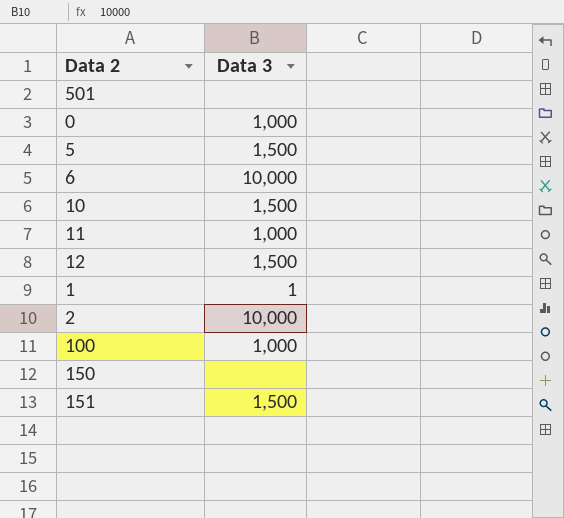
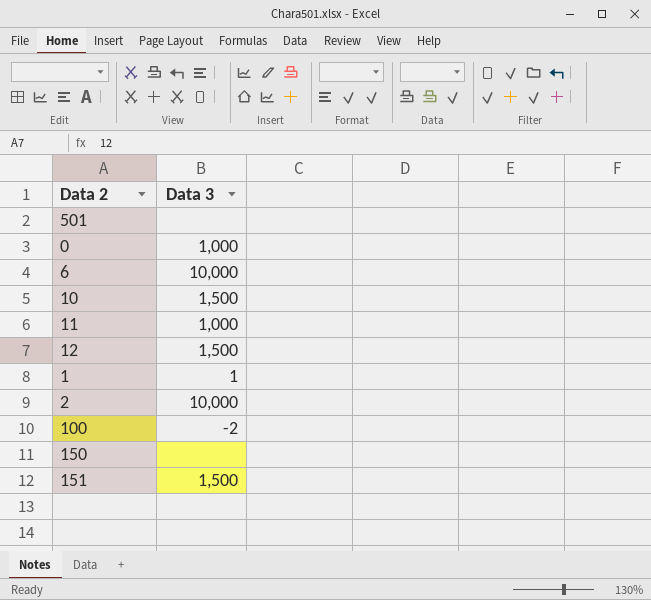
row 5: 1,500 -> none
100 | Data 3: 1,000 -> -2

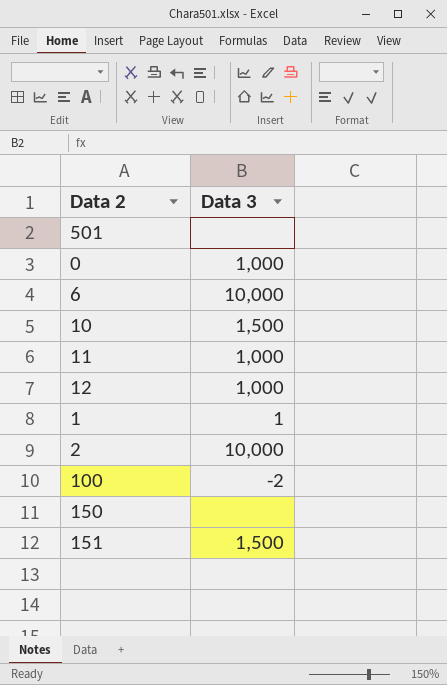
12 | Data 3: 1,500 -> 1,000

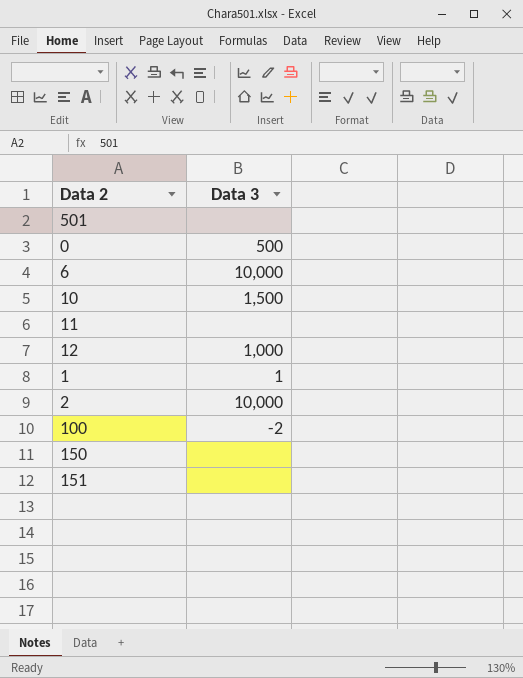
0 | Data 3: 1,000 -> 500
11 | Data 3: 1,000 -> none
151 | Data 3: 1,500 -> none

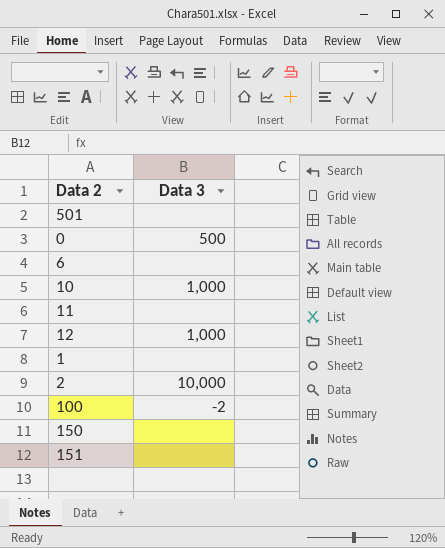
6 | Data 3: 10,000 -> none
10 | Data 3: 1,500 -> 1,000
1 | Data 3: 1 -> none

